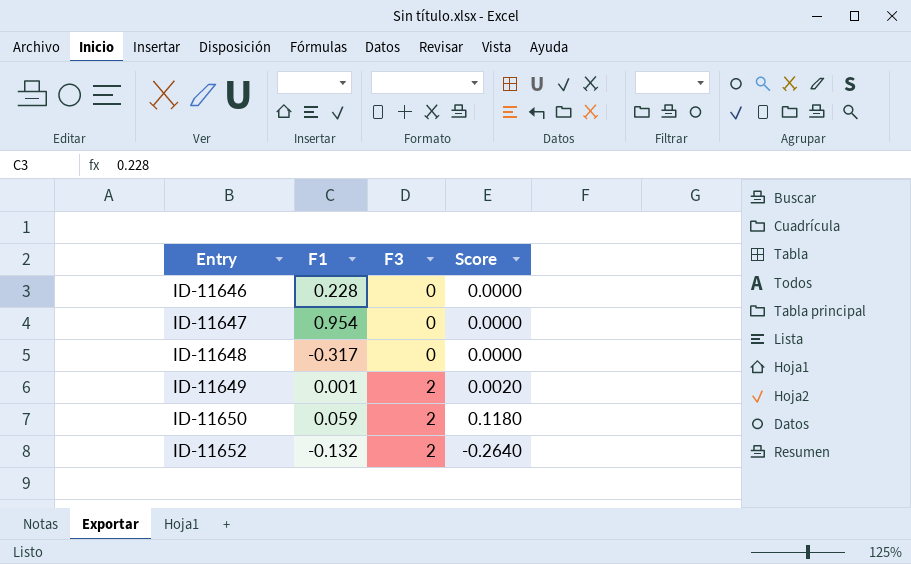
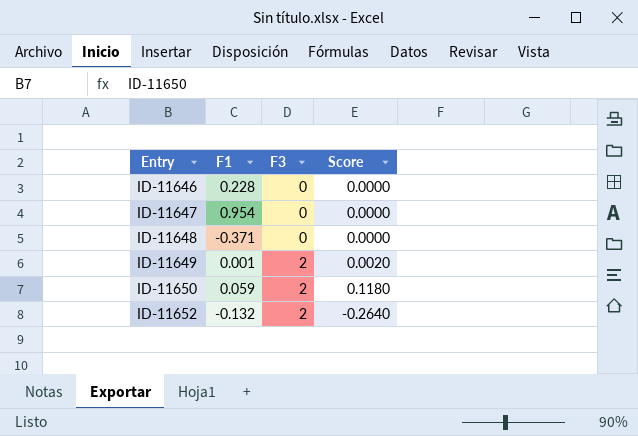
ID-11648 | F1: -0.317 -> -0.371

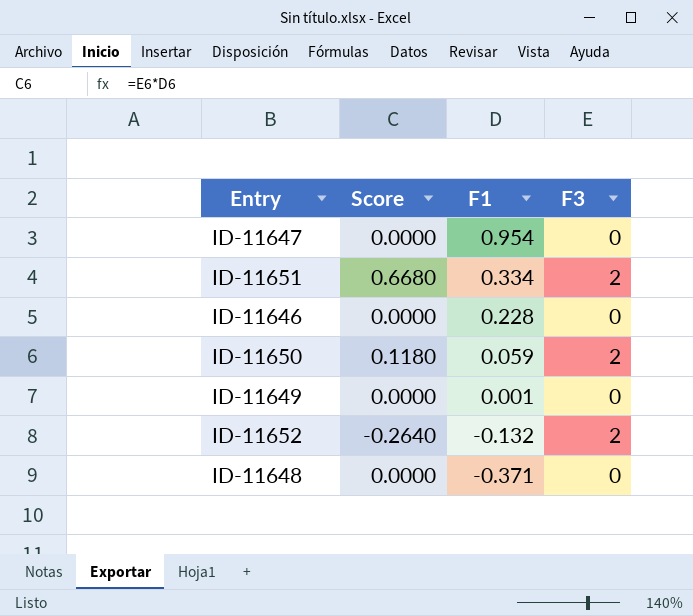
row order: Entry ascending -> F1 descending
column Score | position: 4 -> 2
row ID-11651: none -> 0.6680 | 0.334 | 2
ID-11649 | Score: 0.0020 -> 0.0000
ID-11649 | F3: 2 -> 0

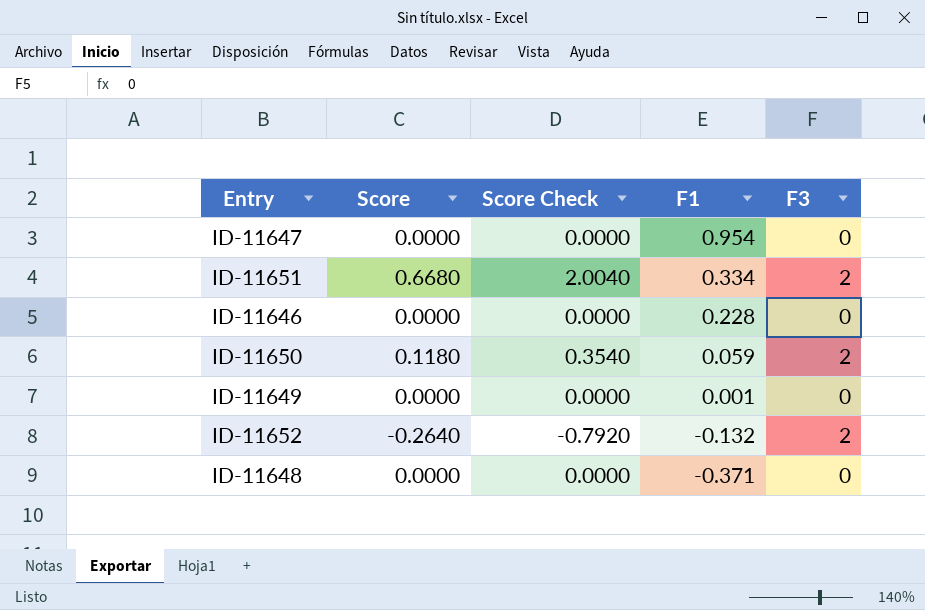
column Score Check | formula: none -> [Score] * 3

